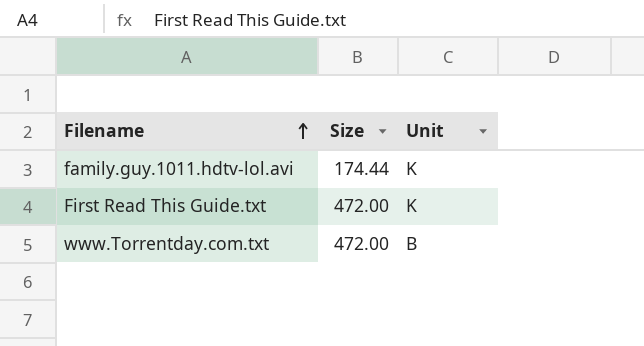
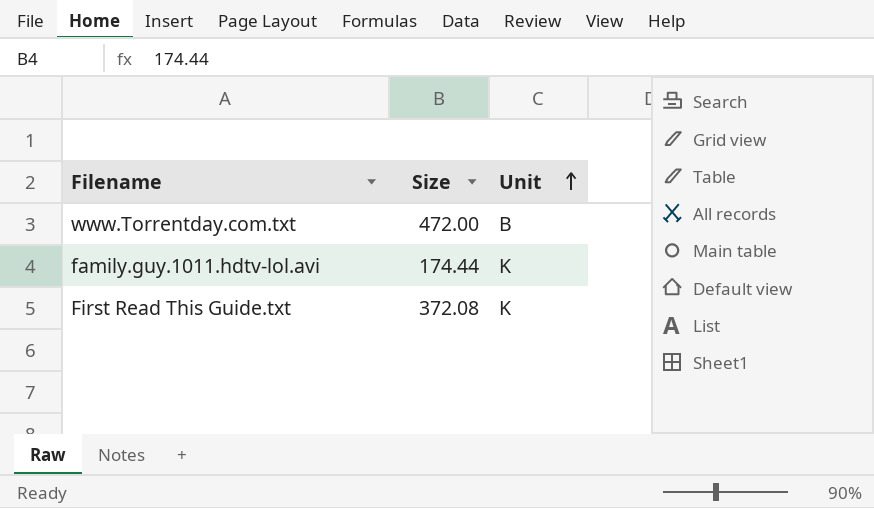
row order: Filename ascending -> Unit ascending
First Read This Guide.txt | Size: 472.00 -> 372.08

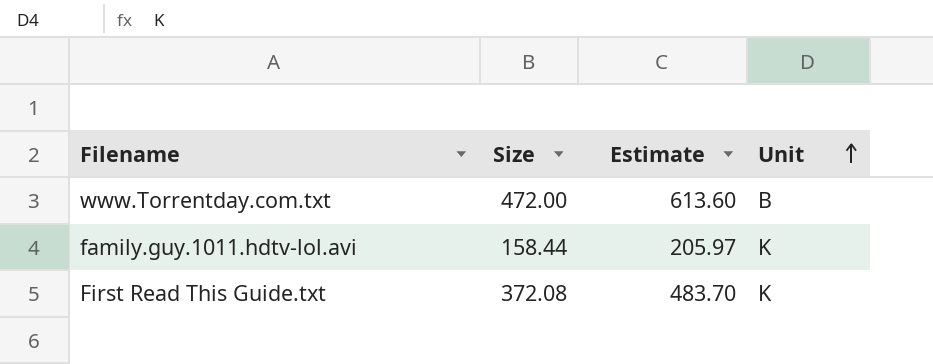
column Estimate | formula: none -> [Size] * 1.3
family.guy.1011.hdtv-lol.avi | Size: 174.44 -> 158.44

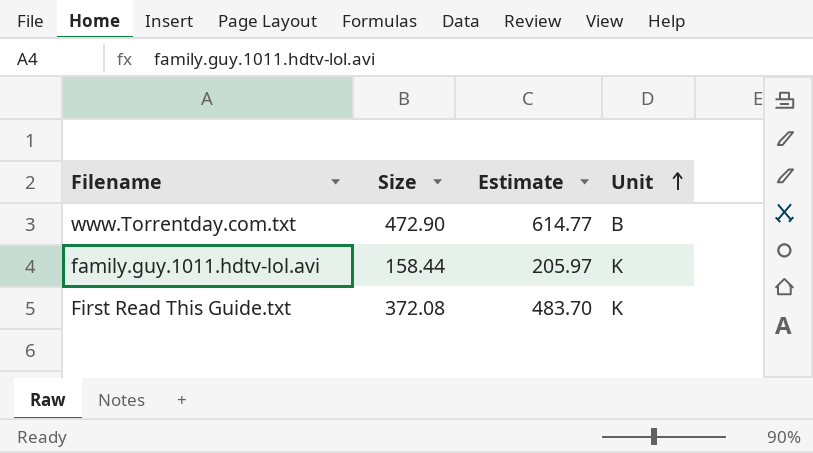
www.Torrentday.com.txt | Size: 472.00 -> 472.90
www.Torrentday.com.txt | Estimate: 613.60 -> 614.77

